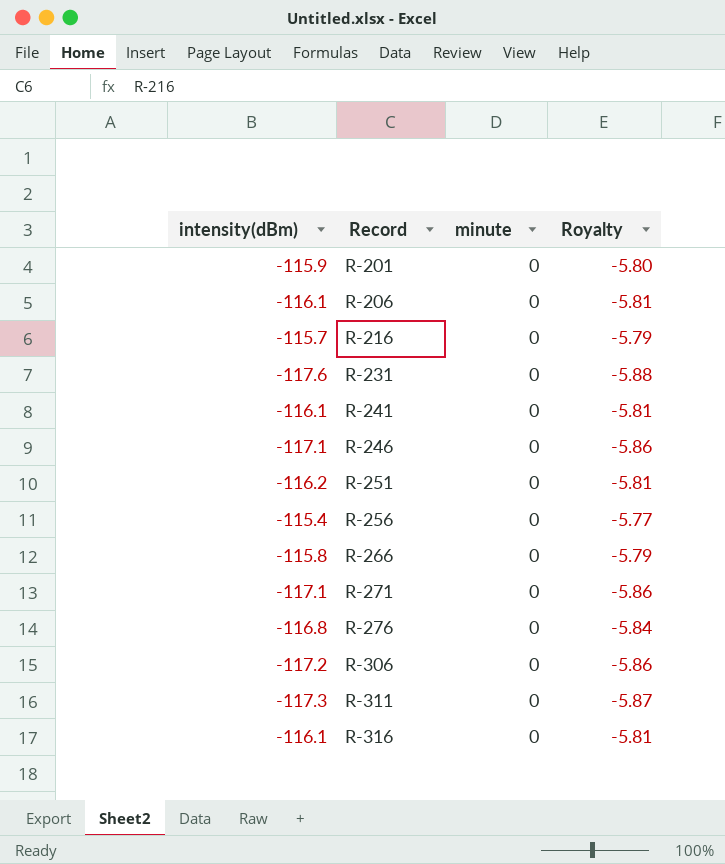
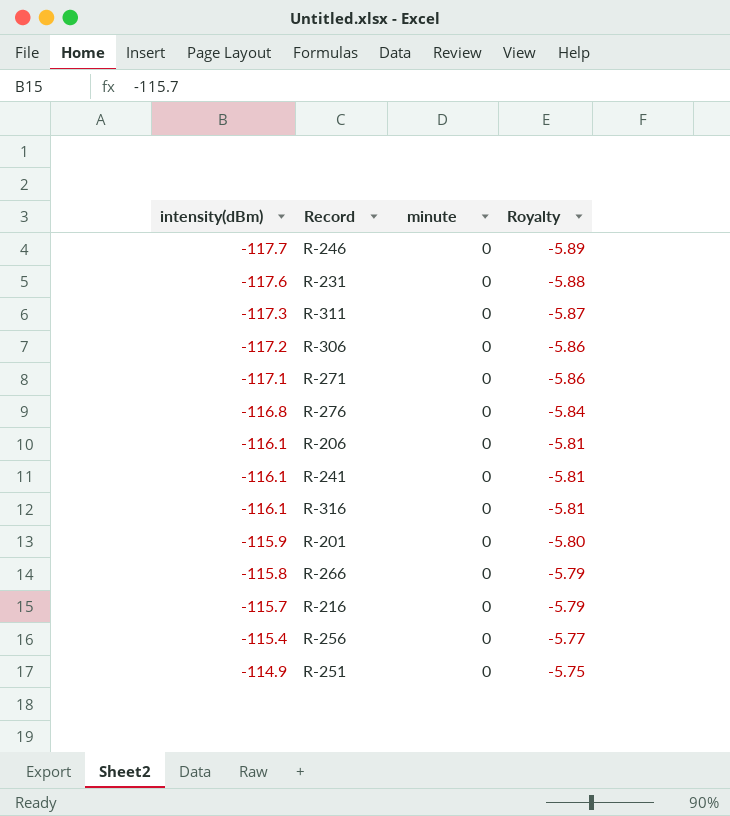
row order: Record ascending -> intensity(dBm) ascending
R-246 | intensity(dBm): -117.1 -> -117.7
R-246 | Royalty: -5.86 -> -5.89
R-251 | intensity(dBm): -116.2 -> -114.9
R-251 | Royalty: -5.81 -> -5.75

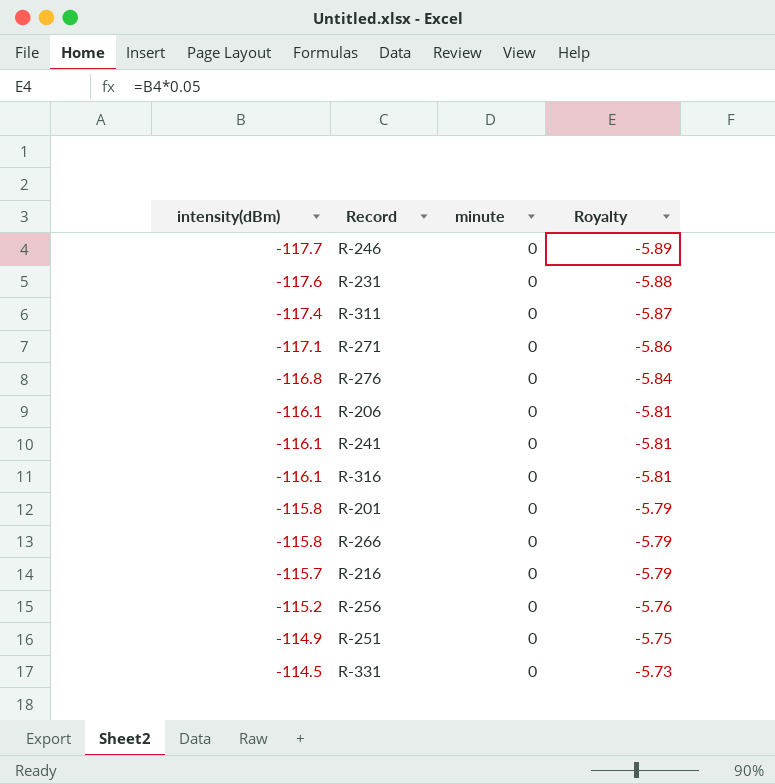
row R-306: -117.2 | 0 | -5.86 -> none
R-311 | intensity(dBm): -117.3 -> -117.4
R-201 | intensity(dBm): -115.9 -> -115.8
R-201 | Royalty: -5.80 -> -5.79
R-256 | intensity(dBm): -115.4 -> -115.2
R-256 | Royalty: -5.77 -> -5.76
row R-331: none -> -114.5 | 0 | -5.73

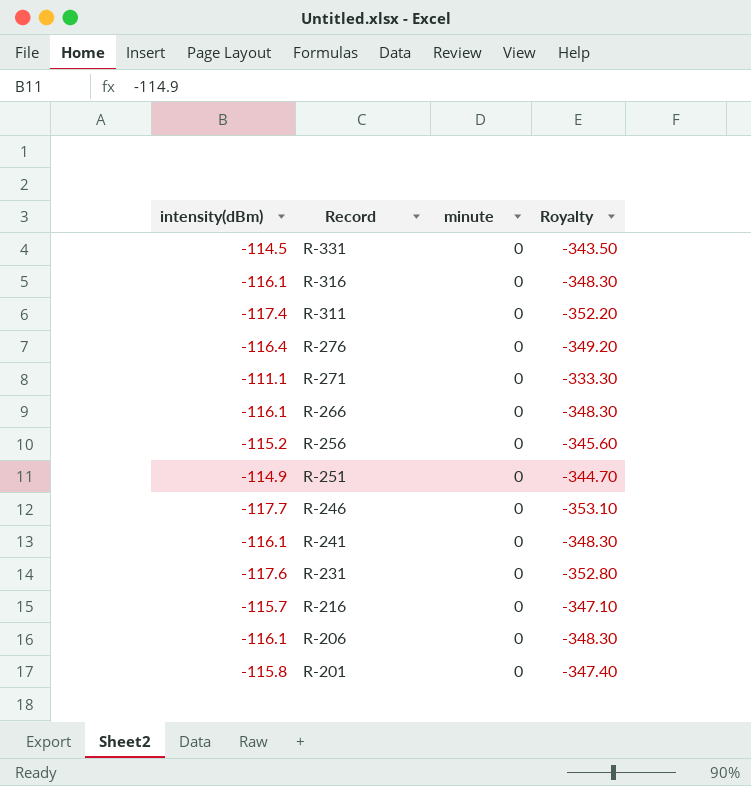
row order: intensity(dBm) ascending -> Record descending
column Royalty | formula: [intensity(dBm)] * 0.05 -> [intensity(dBm)] * 3
R-276 | intensity(dBm): -116.8 -> -116.4
R-271 | intensity(dBm): -117.1 -> -111.1
R-266 | intensity(dBm): -115.8 -> -116.1

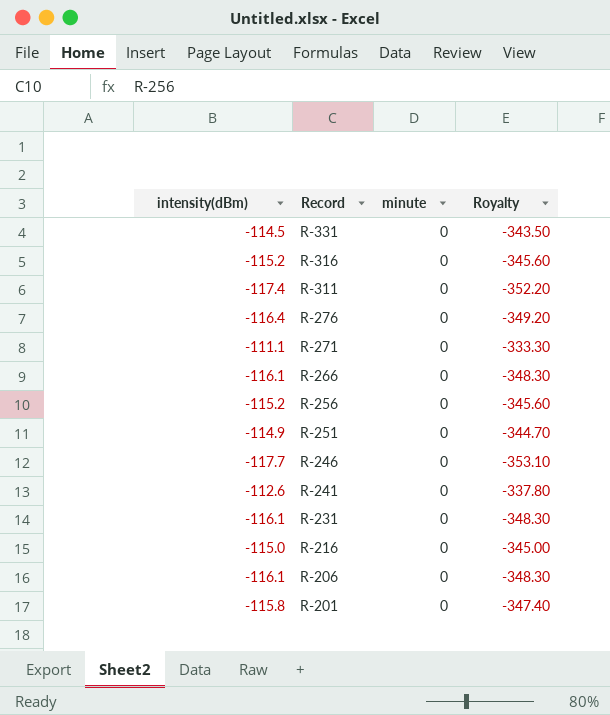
R-316 | intensity(dBm): -116.1 -> -115.2
R-316 | Royalty: -348.30 -> -345.60
R-241 | intensity(dBm): -116.1 -> -112.6
R-241 | Royalty: -348.30 -> -337.80
R-231 | intensity(dBm): -117.6 -> -116.1
R-231 | Royalty: -352.80 -> -348.30
R-216 | intensity(dBm): -115.7 -> -115.0
R-216 | Royalty: -347.10 -> -345.00

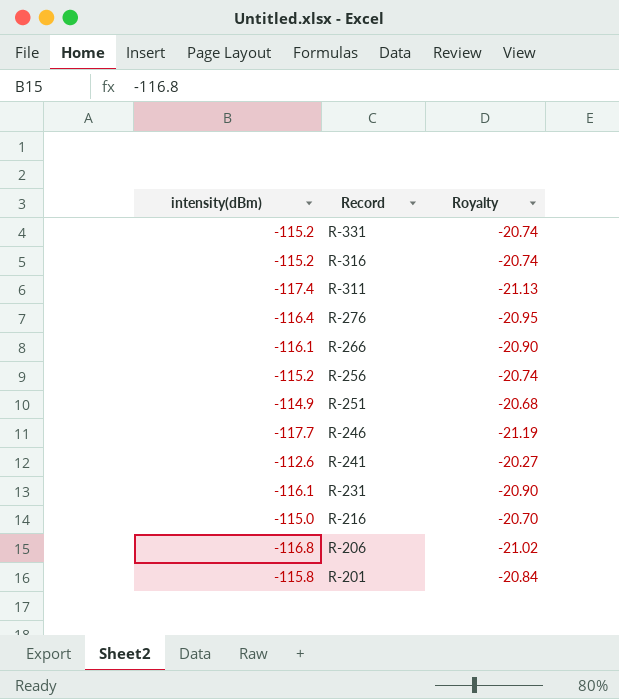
column minute | position: 3 -> none
column Royalty | formula: [intensity(dBm)] * 3 -> [intensity(dBm)] * 0.18
row R-271: -111.1 | 0 | -333.30 -> none
R-331 | intensity(dBm): -114.5 -> -115.2
R-206 | intensity(dBm): -116.1 -> -116.8

